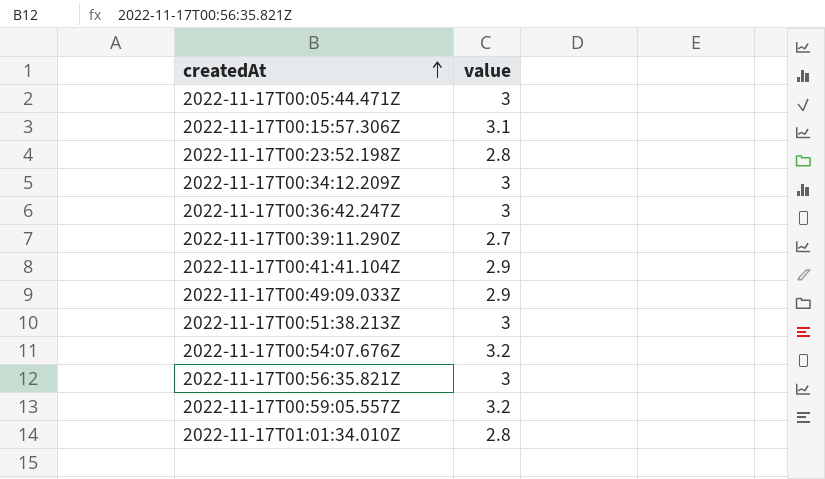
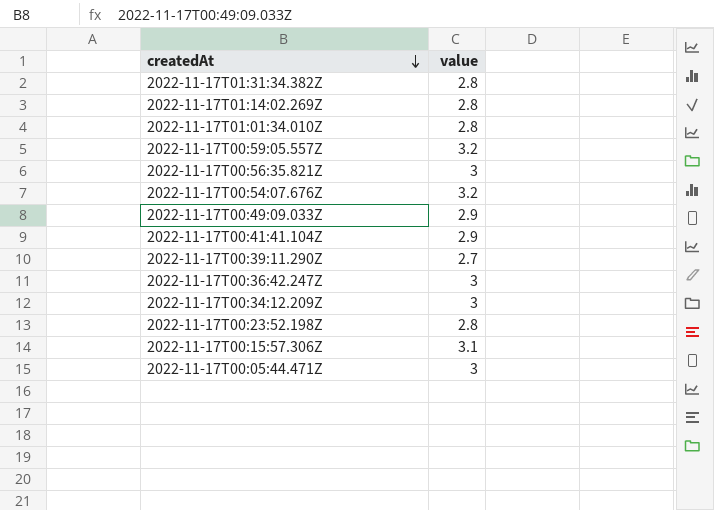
row order: createdAt ascending -> createdAt descending
row 2022-11-17T00:51:38.213Z: 3 -> none
row 2022-11-17T01:31:34.382Z: none -> 2.8
row 2022-11-17T01:14:02.269Z: none -> 2.8

